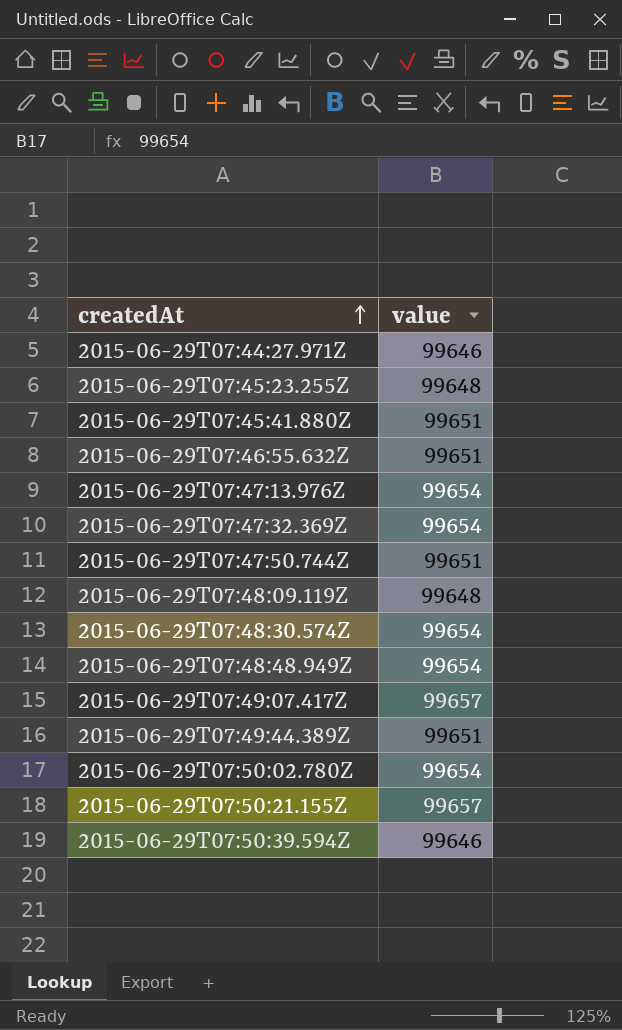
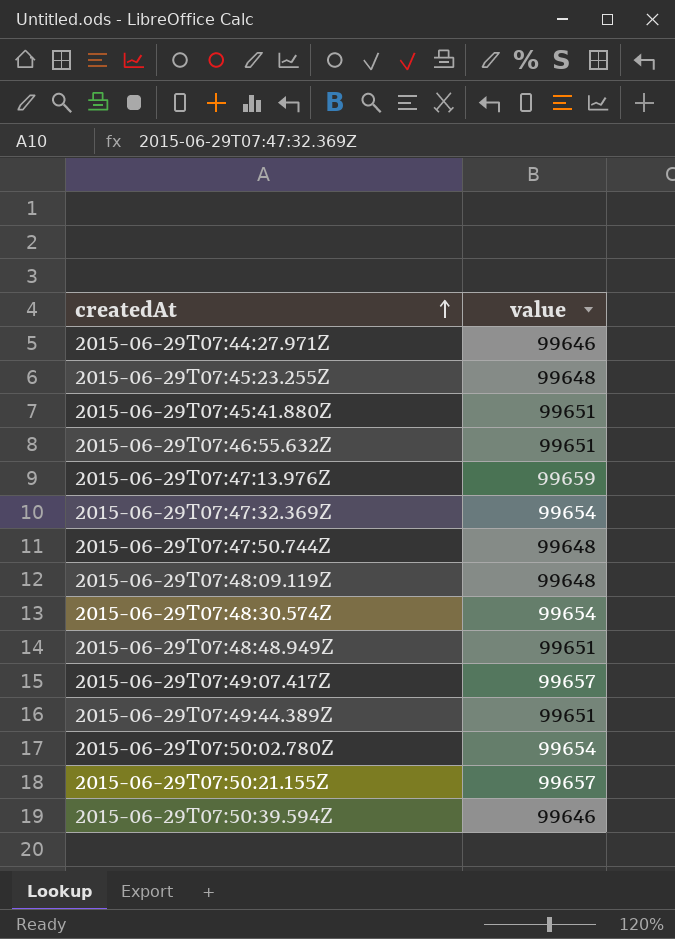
2015-06-29T07:47:13.976Z | value: 99654 -> 99659
2015-06-29T07:47:50.744Z | value: 99651 -> 99648
2015-06-29T07:48:48.949Z | value: 99654 -> 99651

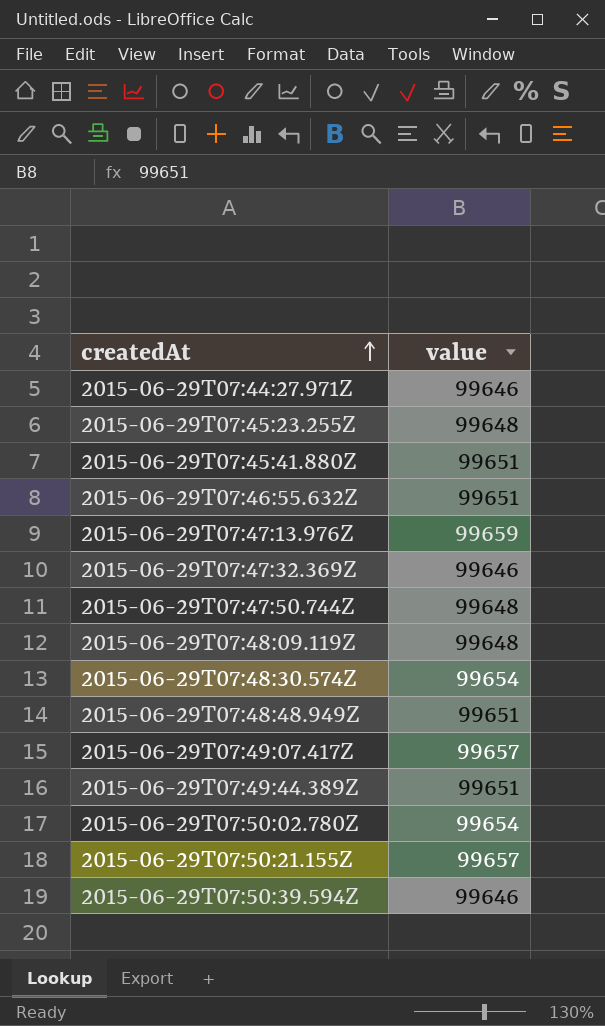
2015-06-29T07:47:32.369Z | value: 99654 -> 99646

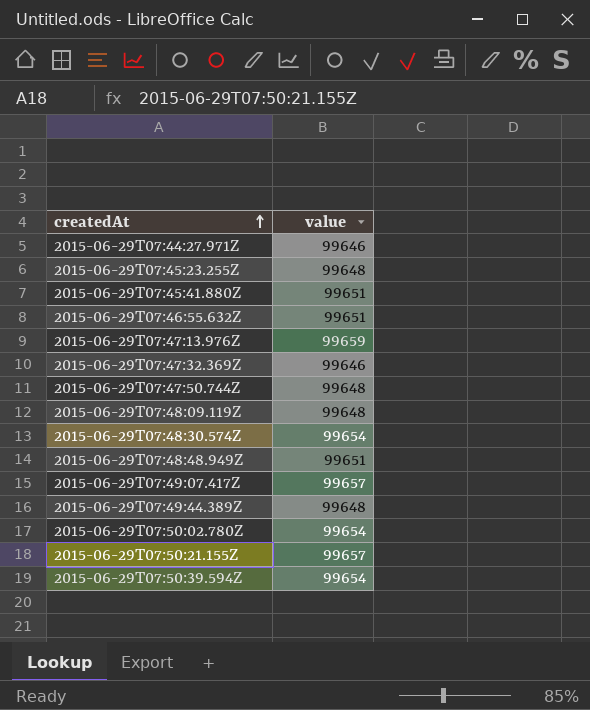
2015-06-29T07:49:44.389Z | value: 99651 -> 99648
2015-06-29T07:50:39.594Z | value: 99646 -> 99654

